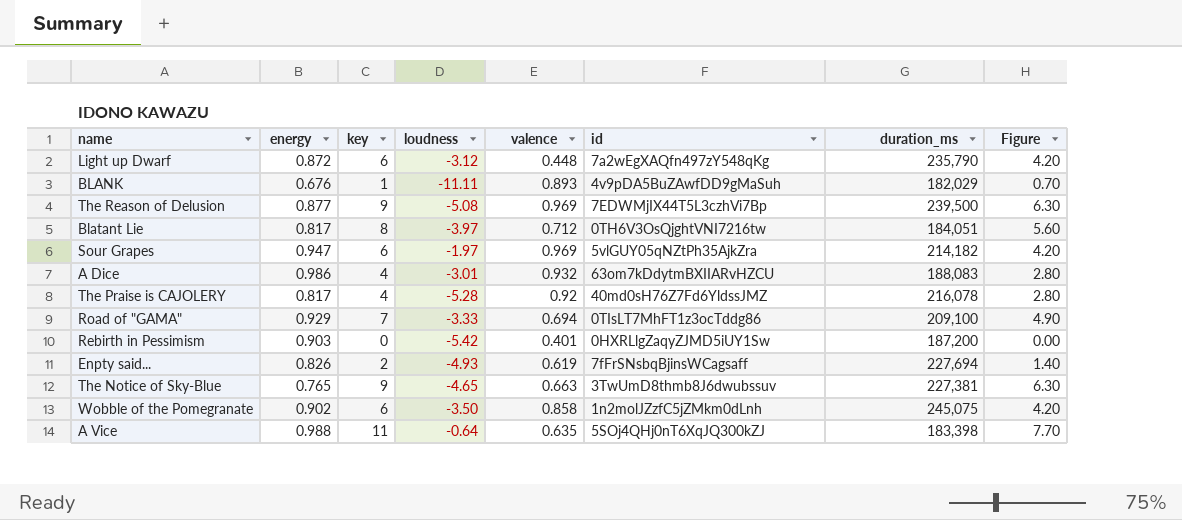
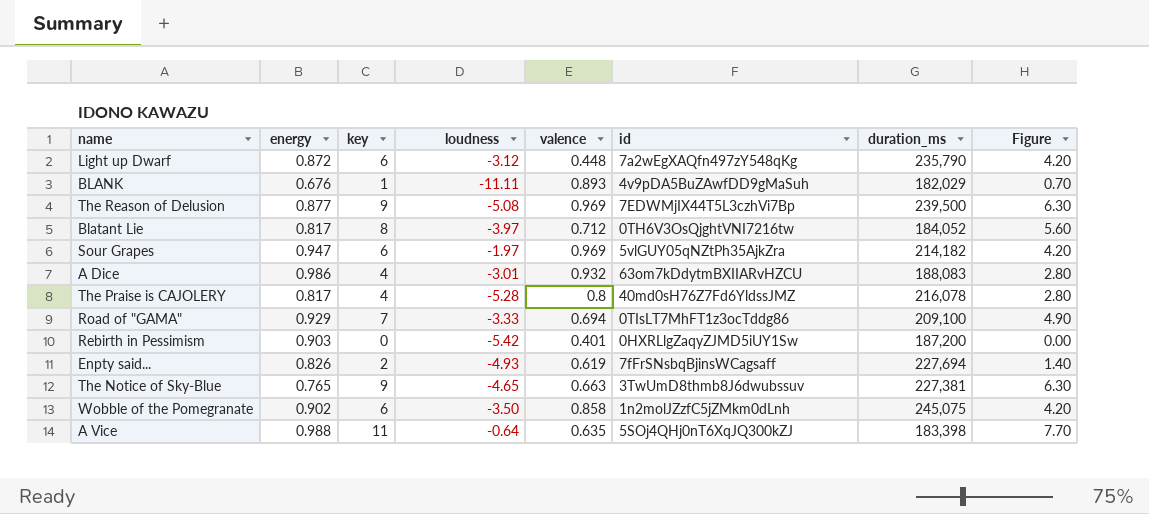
Blatant Lie | duration_ms: 184,051 -> 184,052
The Praise is CAJOLERY | valence: 0.92 -> 0.8

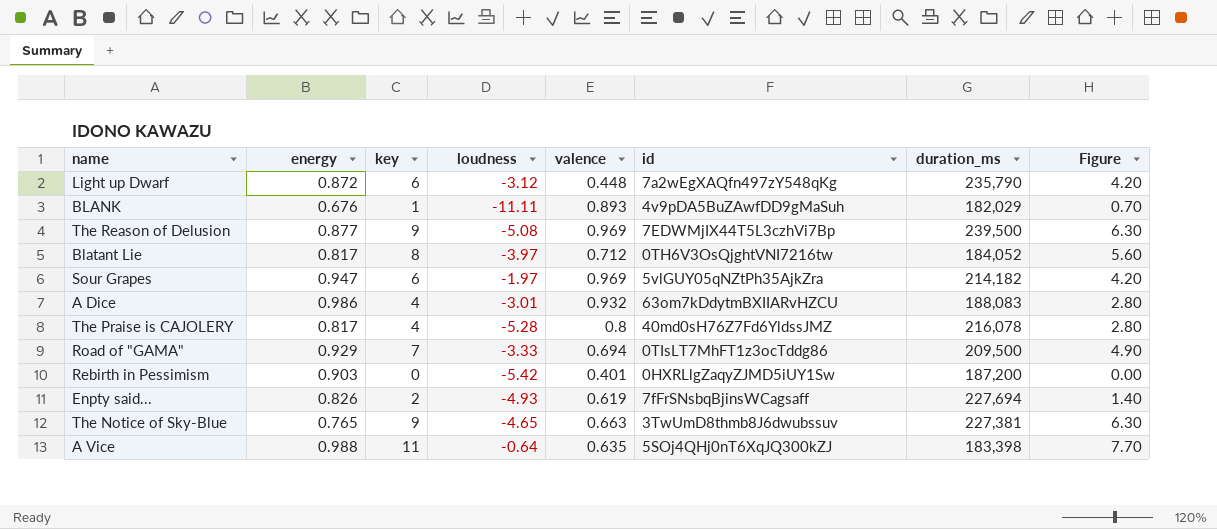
row Wobble of the Pomegranate: 0.902 | 6 | -3.50 | 0.858 | 1n2molJZzfC5jZMkm0dLnh | 245,075 | 4.20 -> none
Road of "GAMA" | duration_ms: 209,100 -> 209,500

